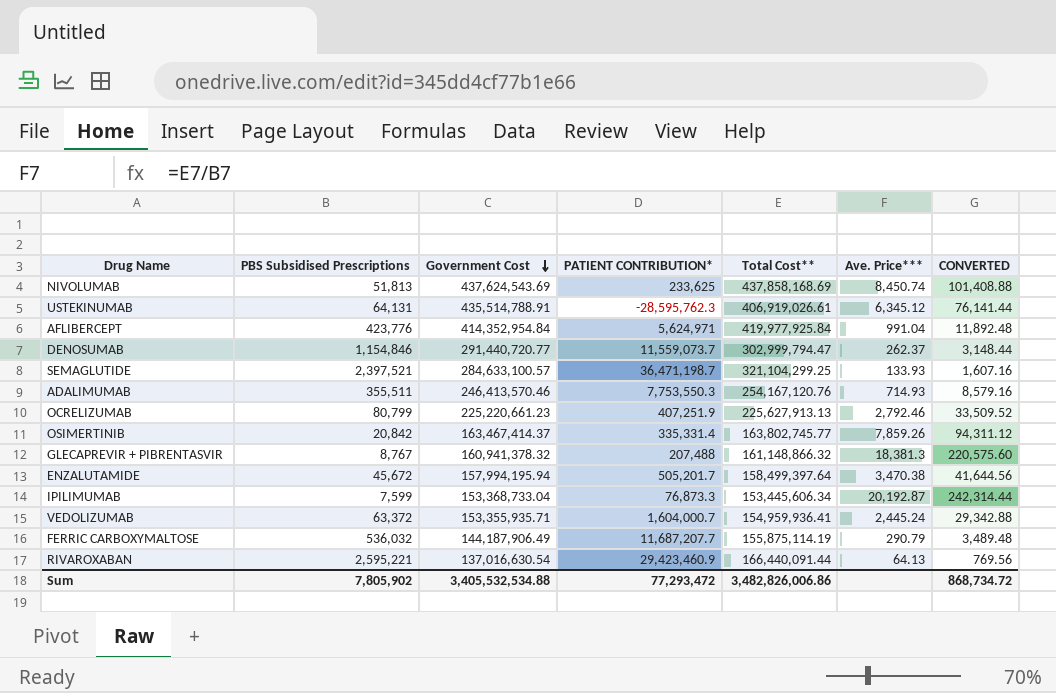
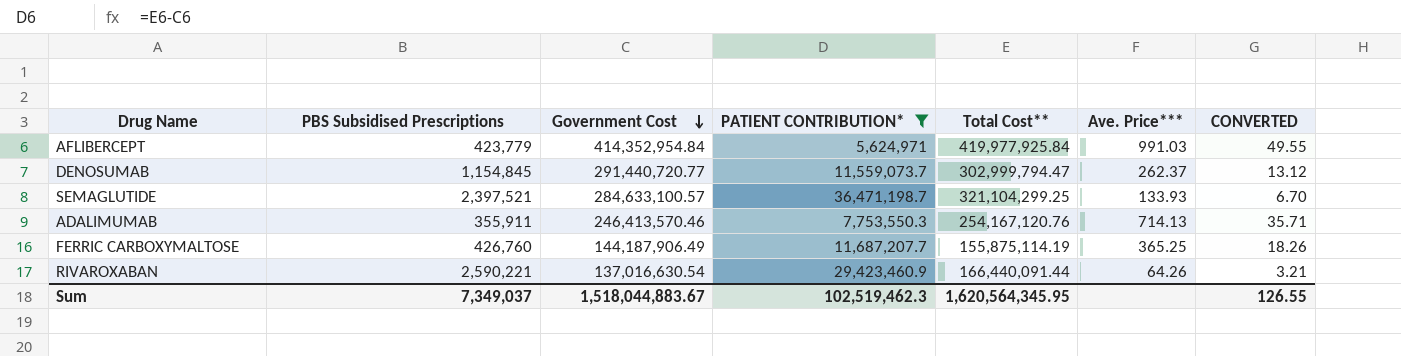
filter: none -> PATIENT CONTRIBUTION* >= 5,624,971
column CONVERTED | formula: [Ave. Price***] * 12 -> [Ave. Price***] * 0.05
AFLIBERCEPT | PBS Subsidised Prescriptions: 423,776 -> 423,779
AFLIBERCEPT | Ave. Price***: 991.04 -> 991.03
DENOSUMAB | PBS Subsidised Prescriptions: 1,154,846 -> 1,154,845
ADALIMUMAB | PBS Subsidised Prescriptions: 355,511 -> 355,911
ADALIMUMAB | Ave. Price***: 714.93 -> 714.13
FERRIC CARBOXYMALTOSE | PBS Subsidised Prescriptions: 536,032 -> 426,760
FERRIC CARBOXYMALTOSE | Ave. Price***: 290.79 -> 365.25
RIVAROXABAN | PBS Subsidised Prescriptions: 2,595,221 -> 2,590,221
RIVAROXABAN | Ave. Price***: 64.13 -> 64.26
Sum | PBS Subsidised Prescriptions: 7,805,902 -> 7,349,037
Sum | Government Cost: 3,405,532,534.88 -> 1,518,044,883.67
Sum | PATIENT CONTRIBUTION*: 77,293,472 -> 102,519,462.3
Sum | Total Cost**: 3,482,826,006.86 -> 1,620,564,345.95
Sum | CONVERTED: 868,734.72 -> 126.55

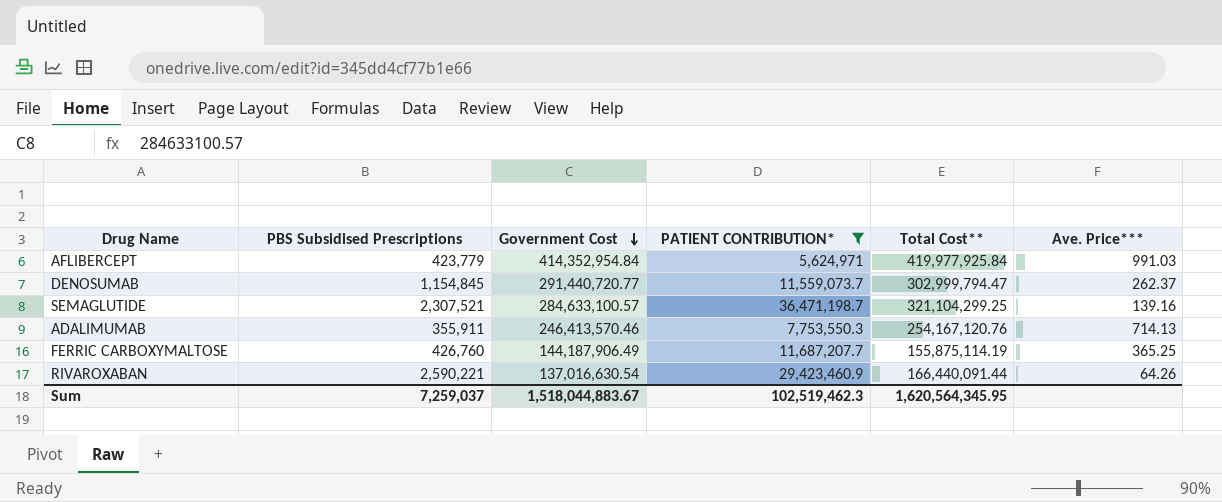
column CONVERTED | formula: [Ave. Price***] * 0.05 -> none
SEMAGLUTIDE | PBS Subsidised Prescriptions: 2,397,521 -> 2,307,521
SEMAGLUTIDE | Ave. Price***: 133.93 -> 139.16
Sum | PBS Subsidised Prescriptions: 7,349,037 -> 7,259,037

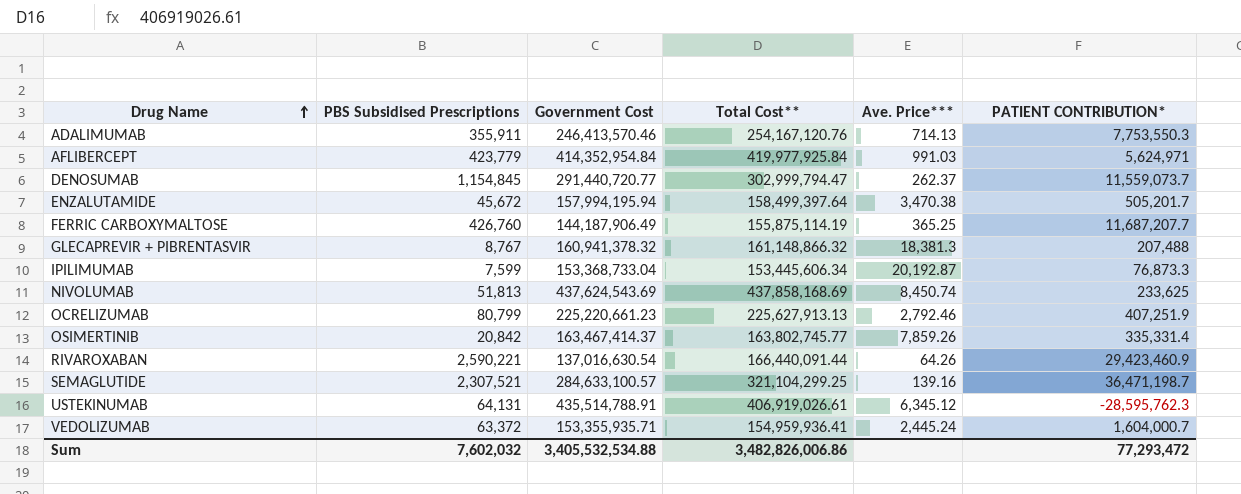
filter: PATIENT CONTRIBUTION* >= 5,624,971 -> none
row order: Government Cost descending -> Drug Name ascending
column PATIENT CONTRIBUTION* | position: 4 -> 6
Sum | PBS Subsidised Prescriptions: 7,259,037 -> 7,602,032
Sum | Government Cost: 1,518,044,883.67 -> 3,405,532,534.88
Sum | Total Cost**: 1,620,564,345.95 -> 3,482,826,006.86
Sum | PATIENT CONTRIBUTION*: 102,519,462.3 -> 77,293,472

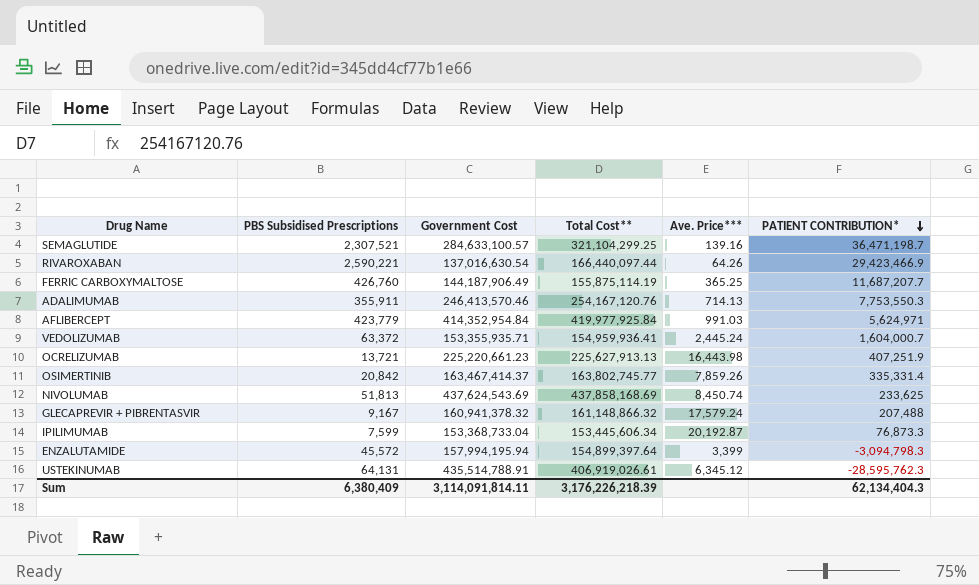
row order: Drug Name ascending -> PATIENT CONTRIBUTION* descending
row DENOSUMAB: 1,154,845 | 291,440,720.77 | 302,999,794.47 | 262.37 | 11,559,073.7 -> none
RIVAROXABAN | Total Cost**: 166,440,091.44 -> 166,440,097.44
RIVAROXABAN | PATIENT CONTRIBUTION*: 29,423,460.9 -> 29,423,466.9
OCRELIZUMAB | PBS Subsidised Prescriptions: 80,799 -> 13,721
OCRELIZUMAB | Ave. Price***: 2,792.46 -> 16,443.98
GLECAPREVIR + PIBRENTASVIR | PBS Subsidised Prescriptions: 8,767 -> 9,167
GLECAPREVIR + PIBRENTASVIR | Ave. Price***: 18,381.3 -> 17,579.24
ENZALUTAMIDE | PBS Subsidised Prescriptions: 45,672 -> 45,572
ENZALUTAMIDE | Total Cost**: 158,499,397.64 -> 154,899,397.64
ENZALUTAMIDE | Ave. Price***: 3,470.38 -> 3,399
ENZALUTAMIDE | PATIENT CONTRIBUTION*: 505,201.7 -> -3,094,798.3
Sum | PBS Subsidised Prescriptions: 7,602,032 -> 6,380,409
Sum | Government Cost: 3,405,532,534.88 -> 3,114,091,814.11
Sum | Total Cost**: 3,482,826,006.86 -> 3,176,226,218.39
Sum | PATIENT CONTRIBUTION*: 77,293,472 -> 62,134,404.3

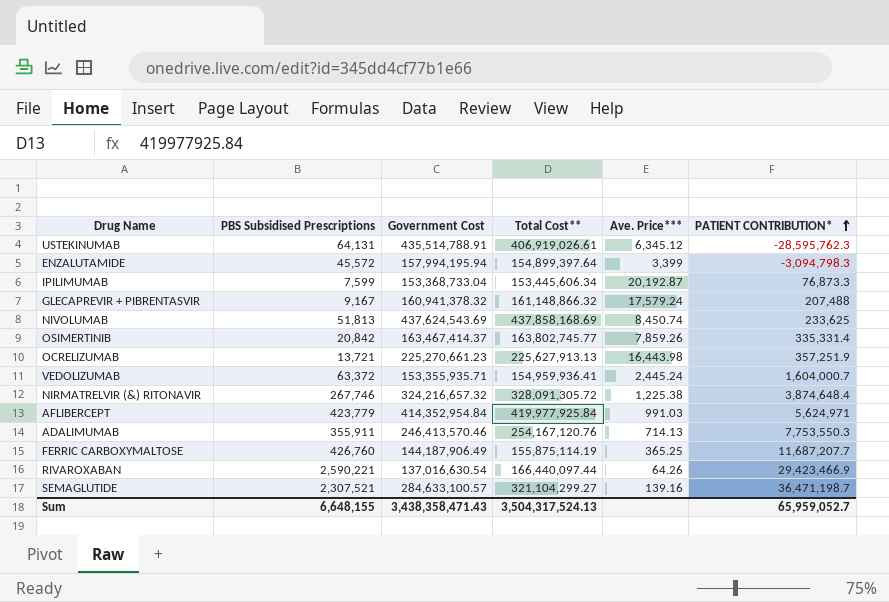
row order: PATIENT CONTRIBUTION* descending -> PATIENT CONTRIBUTION* ascending
OCRELIZUMAB | Government Cost: 225,220,661.23 -> 225,270,661.23
OCRELIZUMAB | PATIENT CONTRIBUTION*: 407,251.9 -> 357,251.9
row NIRMATRELVIR (&) RITONAVIR: none -> 267,746 | 324,216,657.32 | 328,091,305.72 | 1,225.38 | 3,874,648.4
SEMAGLUTIDE | Total Cost**: 321,104,299.25 -> 321,104,299.27
Sum | PBS Subsidised Prescriptions: 6,380,409 -> 6,648,155
Sum | Government Cost: 3,114,091,814.11 -> 3,438,358,471.43
Sum | Total Cost**: 3,176,226,218.39 -> 3,504,317,524.13
Sum | PATIENT CONTRIBUTION*: 62,134,404.3 -> 65,959,052.7

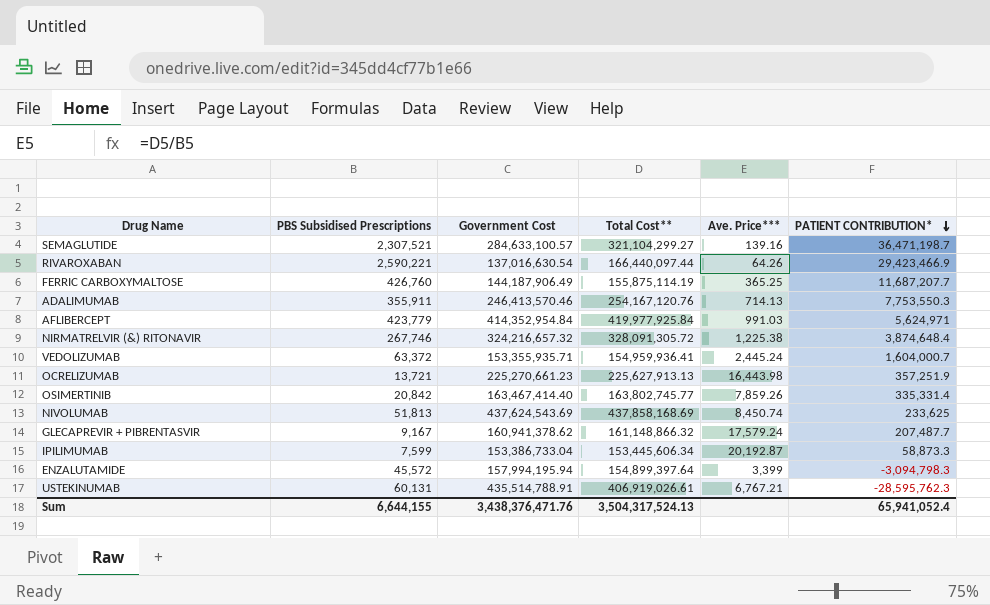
row order: PATIENT CONTRIBUTION* ascending -> PATIENT CONTRIBUTION* descending
OSIMERTINIB | Government Cost: 163,467,414.37 -> 163,467,414.40
GLECAPREVIR + PIBRENTASVIR | Government Cost: 160,941,378.32 -> 160,941,378.62
GLECAPREVIR + PIBRENTASVIR | PATIENT CONTRIBUTION*: 207,488 -> 207,487.7
IPILIMUMAB | Government Cost: 153,368,733.04 -> 153,386,733.04
IPILIMUMAB | PATIENT CONTRIBUTION*: 76,873.3 -> 58,873.3
USTEKINUMAB | PBS Subsidised Prescriptions: 64,131 -> 60,131
USTEKINUMAB | Ave. Price***: 6,345.12 -> 6,767.21
Sum | PBS Subsidised Prescriptions: 6,648,155 -> 6,644,155
Sum | Government Cost: 3,438,358,471.43 -> 3,438,376,471.76
Sum | PATIENT CONTRIBUTION*: 65,959,052.7 -> 65,941,052.4

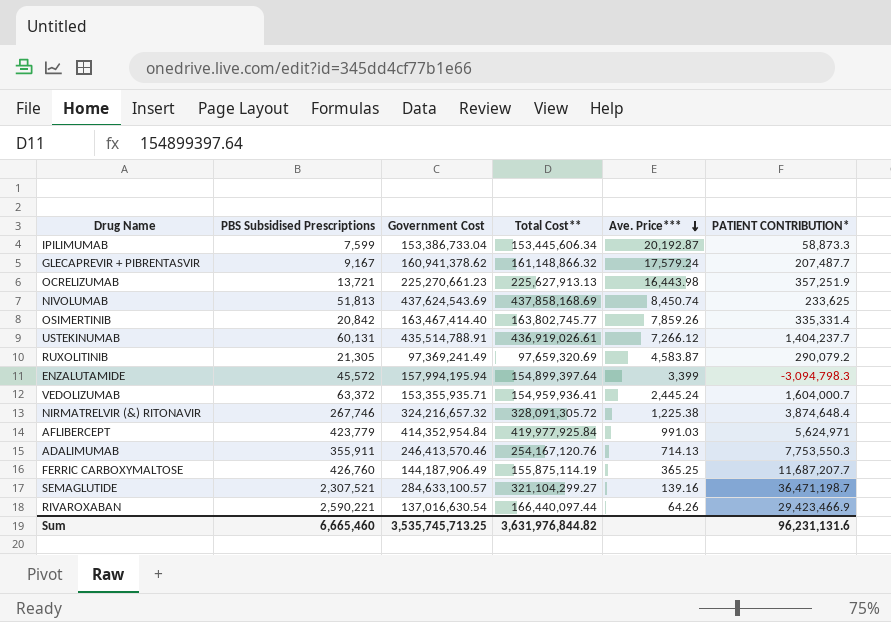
row order: PATIENT CONTRIBUTION* descending -> Ave. Price*** descending
USTEKINUMAB | Total Cost**: 406,919,026.61 -> 436,919,026.61
USTEKINUMAB | Ave. Price***: 6,767.21 -> 7,266.12
USTEKINUMAB | PATIENT CONTRIBUTION*: -28,595,762.3 -> 1,404,237.7
row RUXOLITINIB: none -> 21,305 | 97,369,241.49 | 97,659,320.69 | 4,583.87 | 290,079.2
Sum | PBS Subsidised Prescriptions: 6,644,155 -> 6,665,460
Sum | Government Cost: 3,438,376,471.76 -> 3,535,745,713.25
Sum | Total Cost**: 3,504,317,524.13 -> 3,631,976,844.82
Sum | PATIENT CONTRIBUTION*: 65,941,052.4 -> 96,231,131.6

